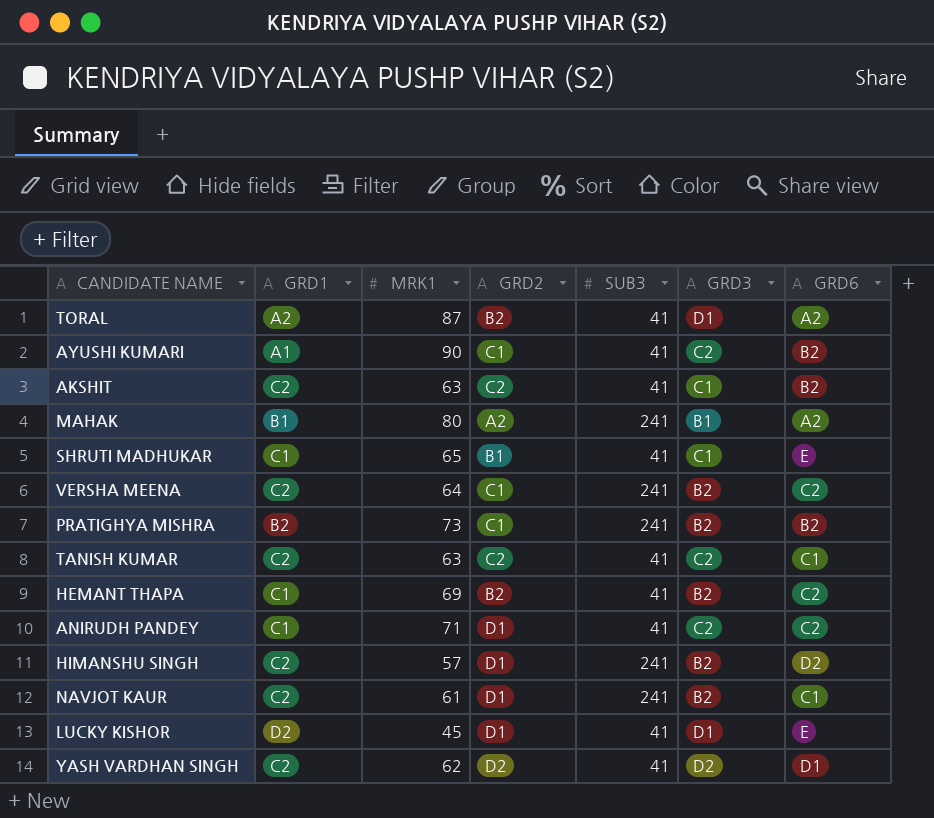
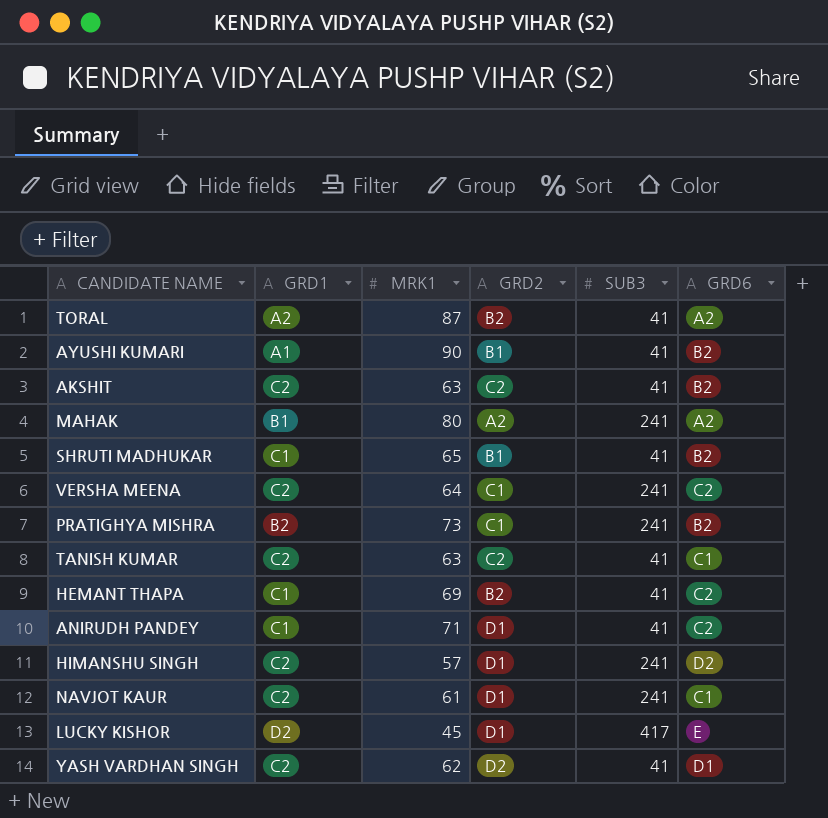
column GRD3 | position: 6 -> none
AYUSHI KUMARI | GRD2: C1 -> B1
SHRUTI MADHUKAR | GRD6: E -> B2
LUCKY KISHOR | SUB3: 41 -> 417

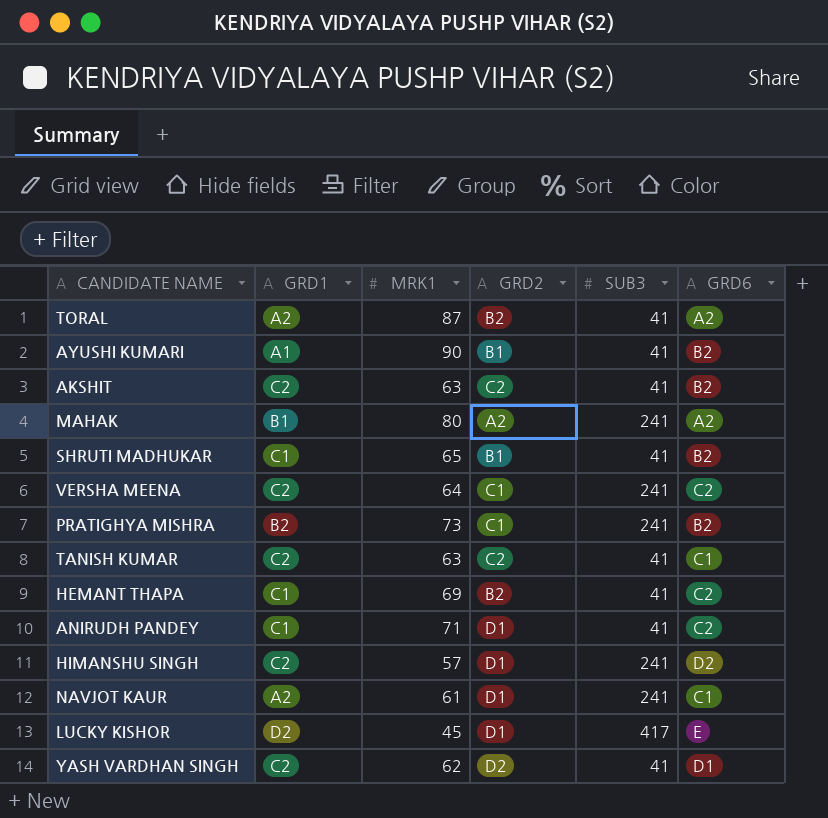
NAVJOT KAUR | GRD1: C2 -> A2

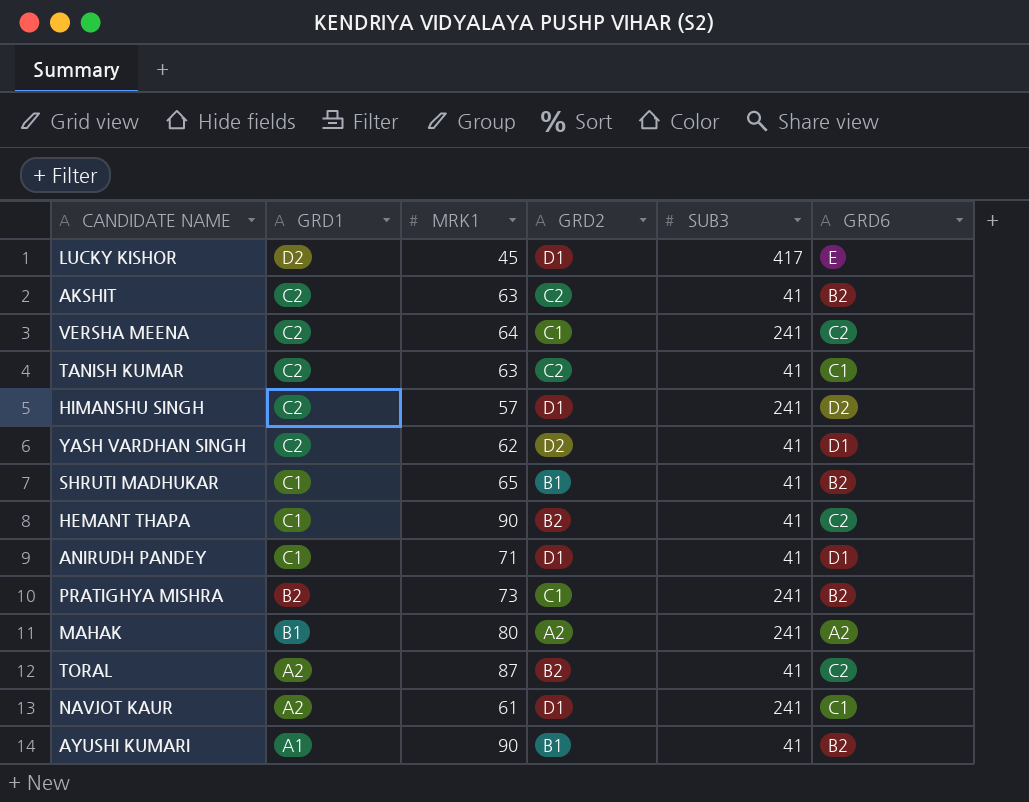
row order: none -> GRD1 descending
HEMANT THAPA | MRK1: 69 -> 90
ANIRUDH PANDEY | GRD6: C2 -> D1
TORAL | GRD6: A2 -> C2

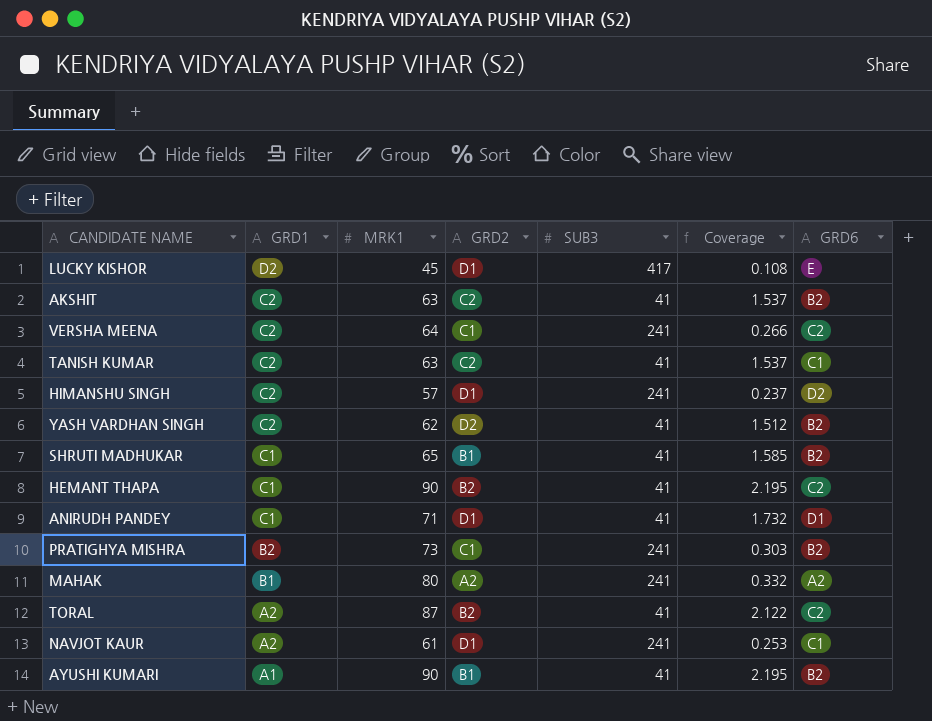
column Coverage | formula: none -> [MRK1] / [SUB3]
YASH VARDHAN SINGH | GRD6: D1 -> B2

